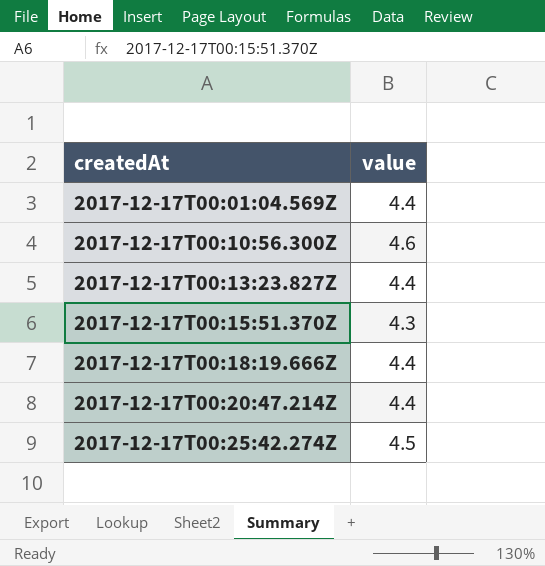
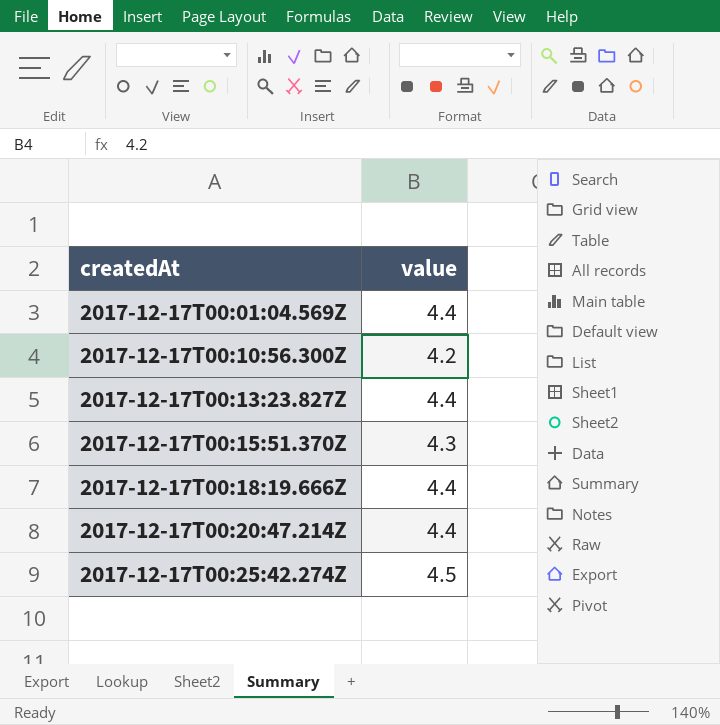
2017-12-17T00:10:56.300Z | value: 4.6 -> 4.2

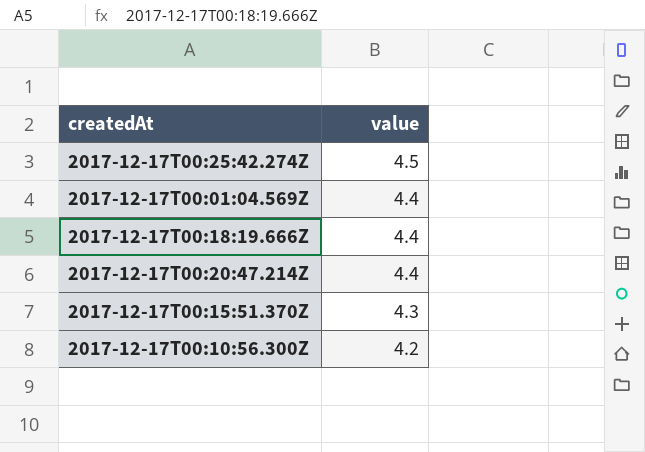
row order: createdAt ascending -> value descending
row 2017-12-17T00:13:23.827Z: 4.4 -> none

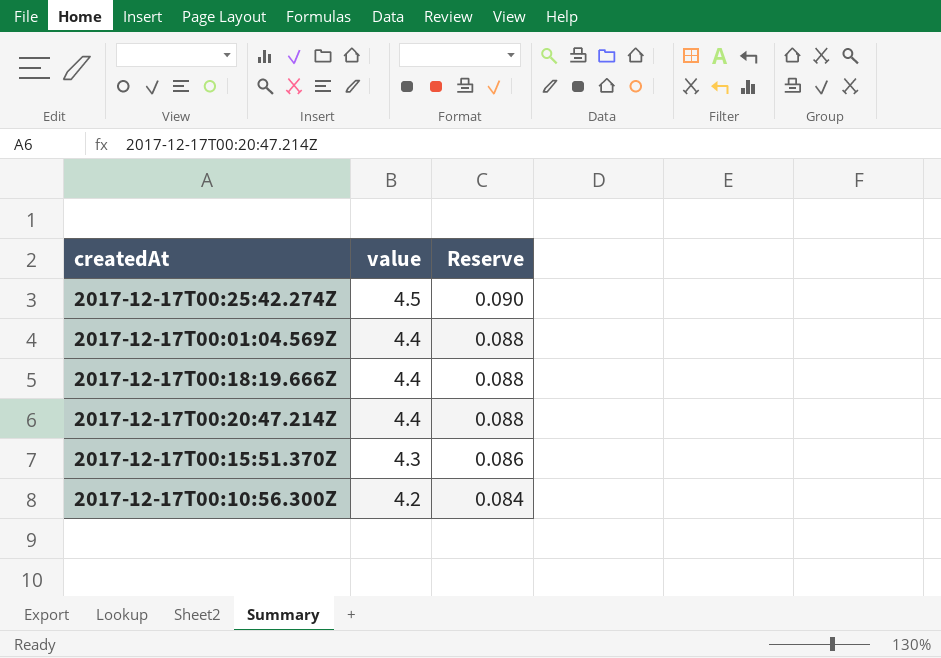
column Reserve | formula: none -> [value] * 0.02

